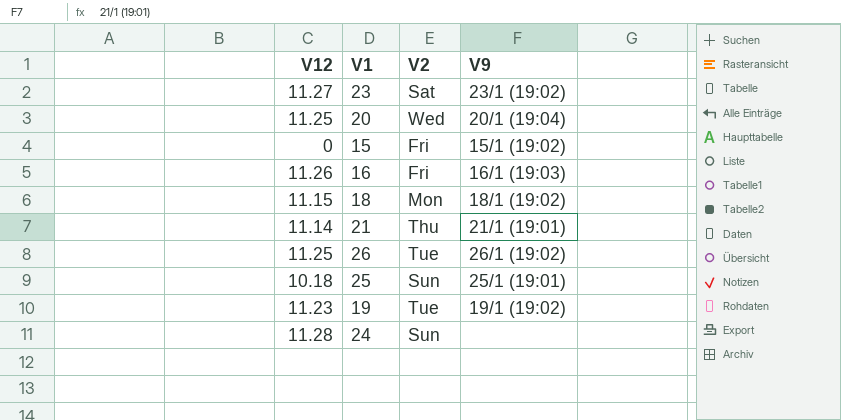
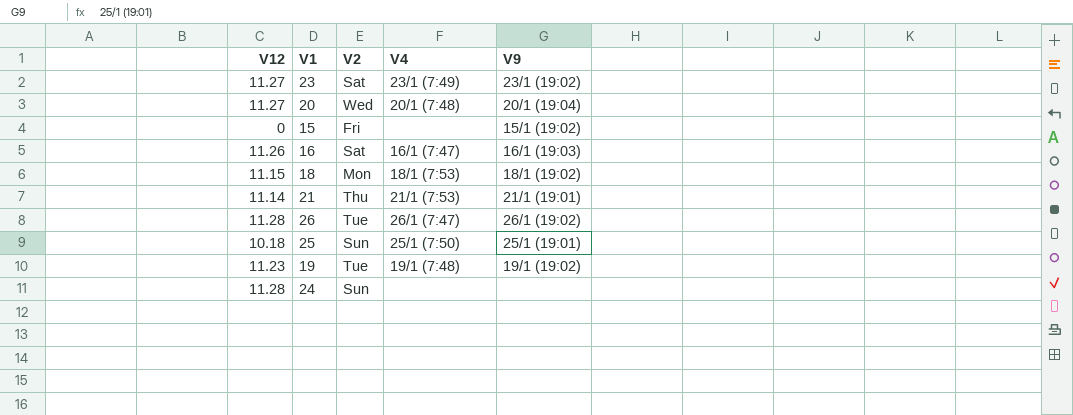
column V4 | position: none -> 4
20 | V12: 11.25 -> 11.27
16 | V2: Fri -> Sat
26 | V12: 11.25 -> 11.28

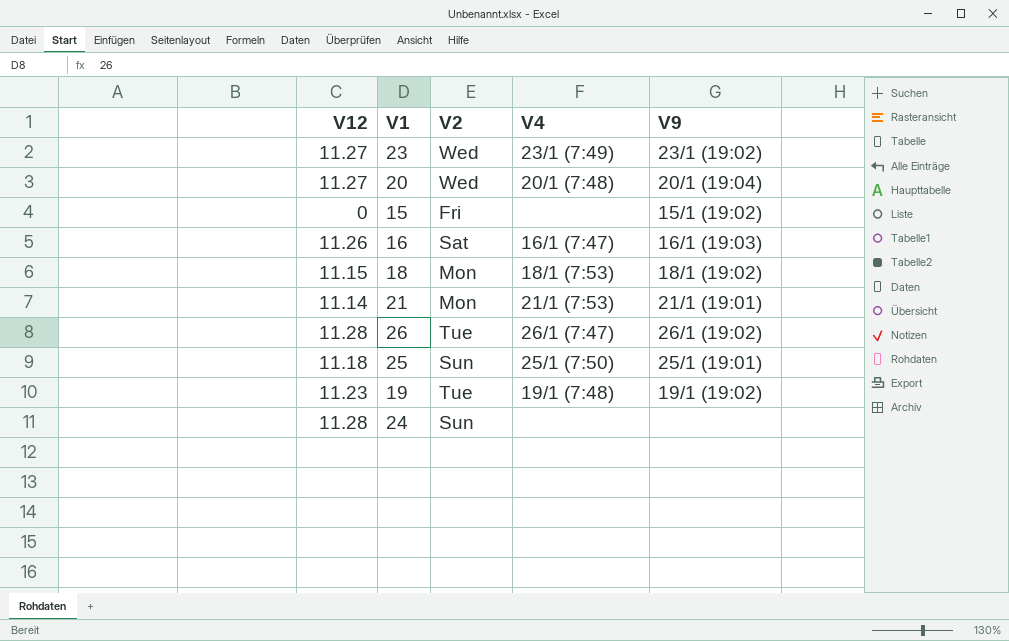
23 | V2: Sat -> Wed
21 | V2: Thu -> Mon
25 | V12: 10.18 -> 11.18

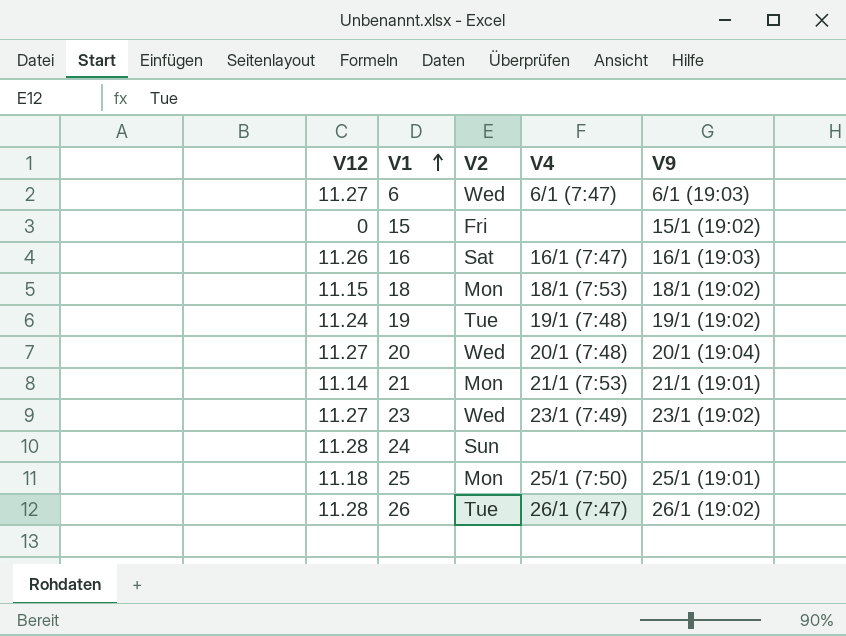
row order: none -> V1 ascending
row 6: none -> 11.27 | Wed | 6/1 (7:47) | 6/1 (19:03)
19 | V12: 11.23 -> 11.24
25 | V2: Sun -> Mon

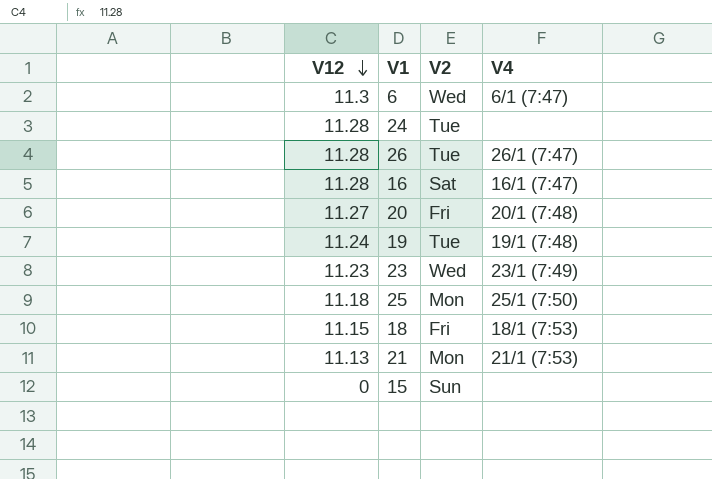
row order: V1 ascending -> V12 descending
column V9 | position: 5 -> none
6 | V12: 11.27 -> 11.3
24 | V2: Sun -> Tue
16 | V12: 11.26 -> 11.28
20 | V2: Wed -> Fri
23 | V12: 11.27 -> 11.23
18 | V2: Mon -> Fri
21 | V12: 11.14 -> 11.13
15 | V2: Fri -> Sun

